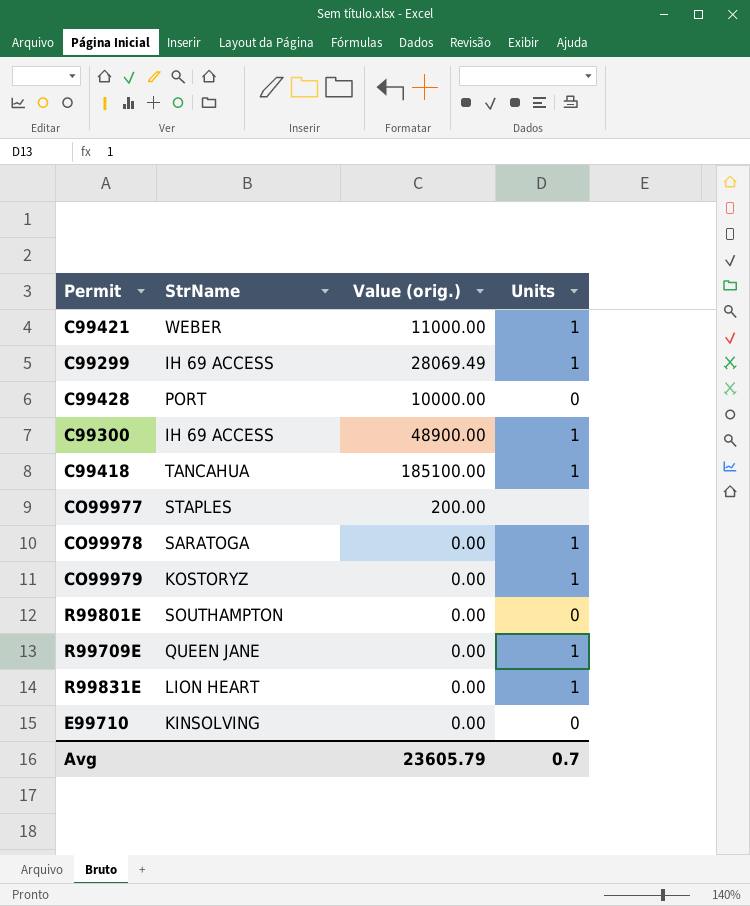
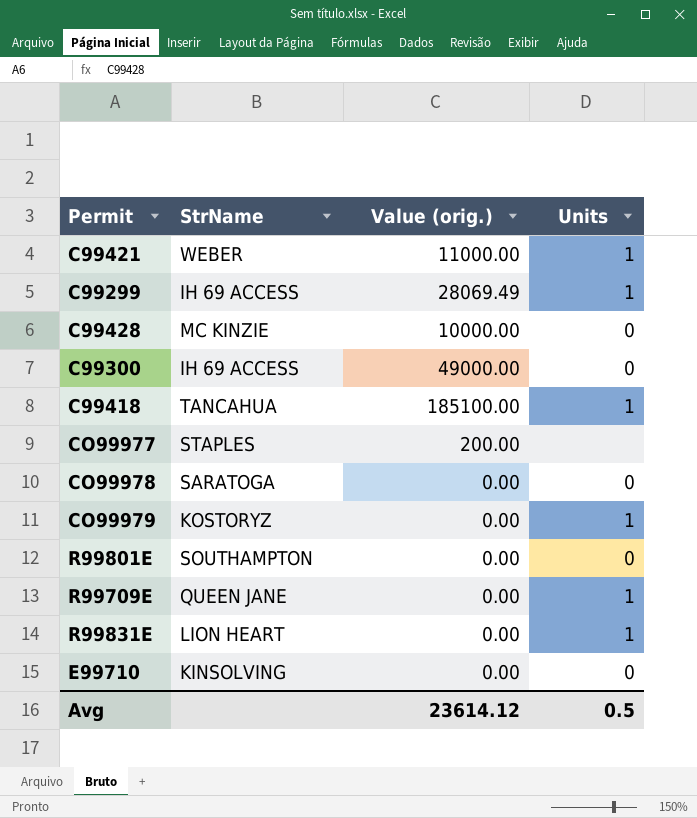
C99428 | StrName: PORT -> MC KINZIE
C99300 | Value (orig.): 48900.00 -> 49000.00
C99300 | Units: 1 -> 0
CO99978 | Units: 1 -> 0
Avg | Value (orig.): 23605.79 -> 23614.12
Avg | Units: 0.7 -> 0.5

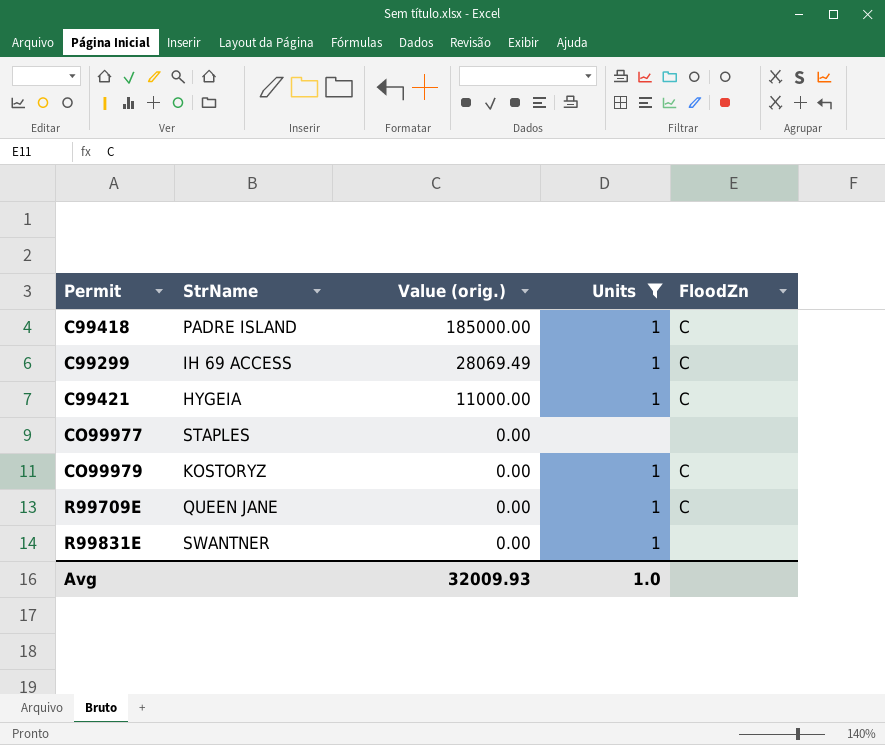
filter: none -> Units != 0
row order: none -> Value (orig.) descending
column FloodZn | position: none -> 5
C99418 | StrName: TANCAHUA -> PADRE ISLAND
C99418 | Value (orig.): 185100.00 -> 185000.00
C99421 | StrName: WEBER -> HYGEIA
CO99977 | Value (orig.): 200.00 -> 0.00
R99831E | StrName: LION HEART -> SWANTNER
Avg | Value (orig.): 23614.12 -> 32009.93
Avg | Units: 0.5 -> 1.0

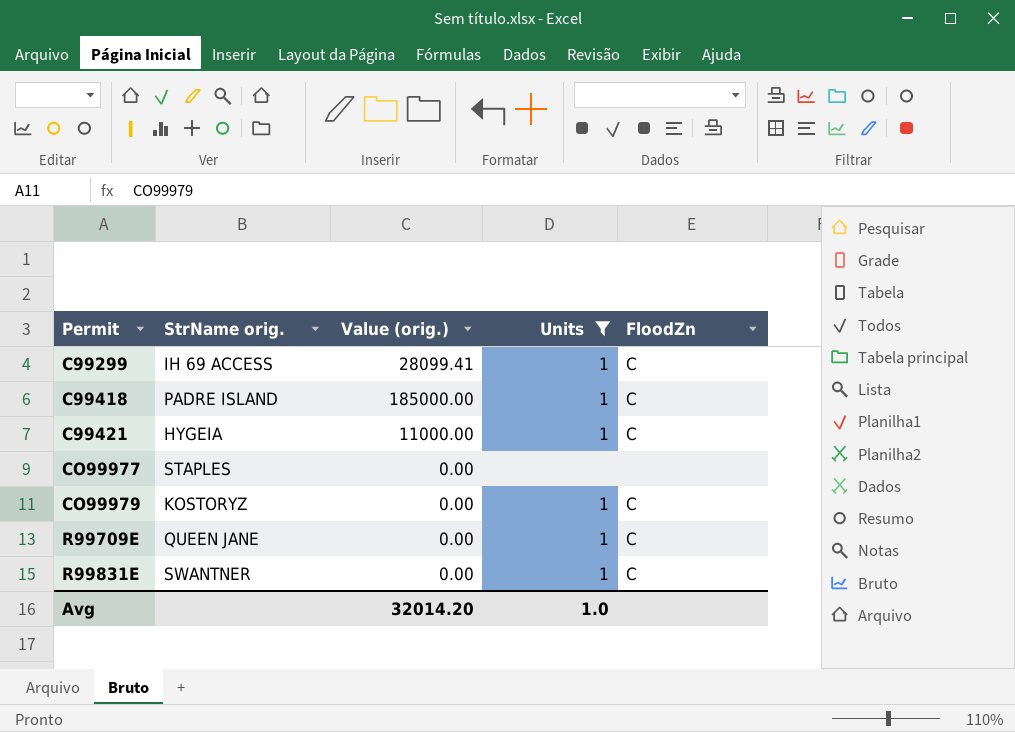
row order: Value (orig.) descending -> Permit ascending
column name: StrName -> StrName orig.
C99299 | Value (orig.): 28069.49 -> 28099.41
R99831E | FloodZn: none -> C
Avg | Value (orig.): 32009.93 -> 32014.20

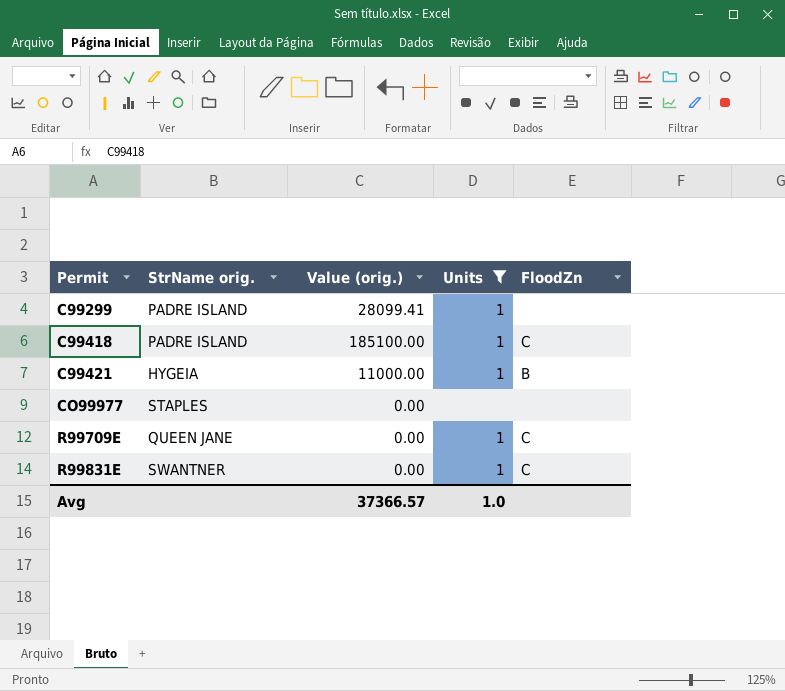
row CO99979: KOSTORYZ | 0.00 | 1 | C -> none
C99299 | StrName orig.: IH 69 ACCESS -> PADRE ISLAND
C99299 | FloodZn: C -> none
C99418 | Value (orig.): 185000.00 -> 185100.00
C99421 | FloodZn: C -> B
Avg | Value (orig.): 32014.20 -> 37366.57

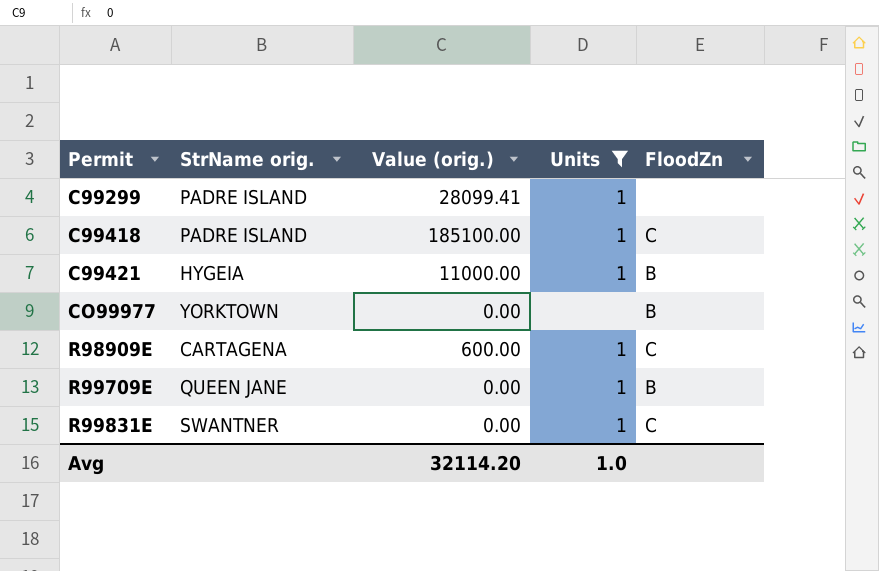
CO99977 | StrName orig.: STAPLES -> YORKTOWN
CO99977 | FloodZn: none -> B
row R98909E: none -> CARTAGENA | 600.00 | 1 | C
R99709E | FloodZn: C -> B
Avg | Value (orig.): 37366.57 -> 32114.20

